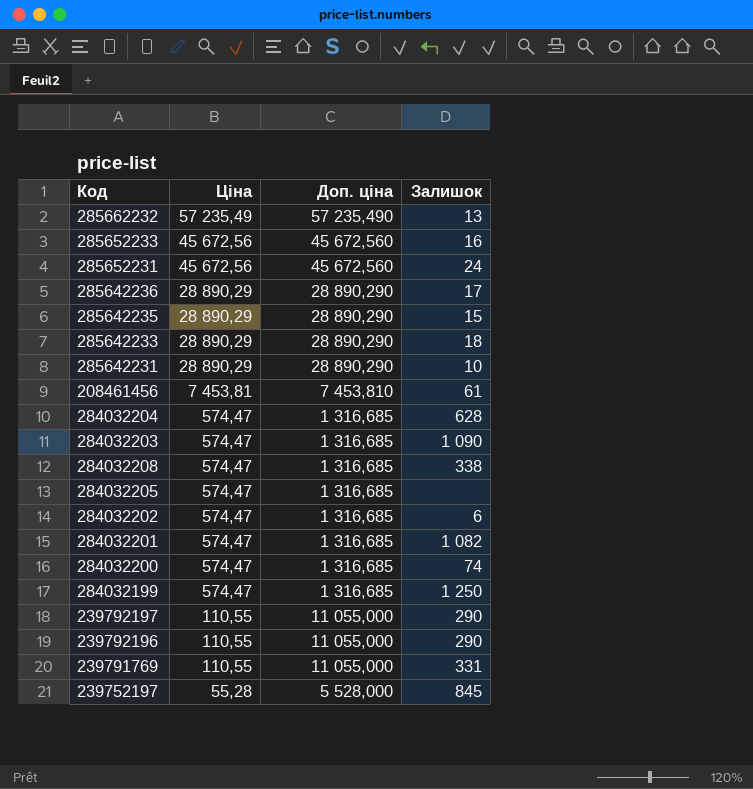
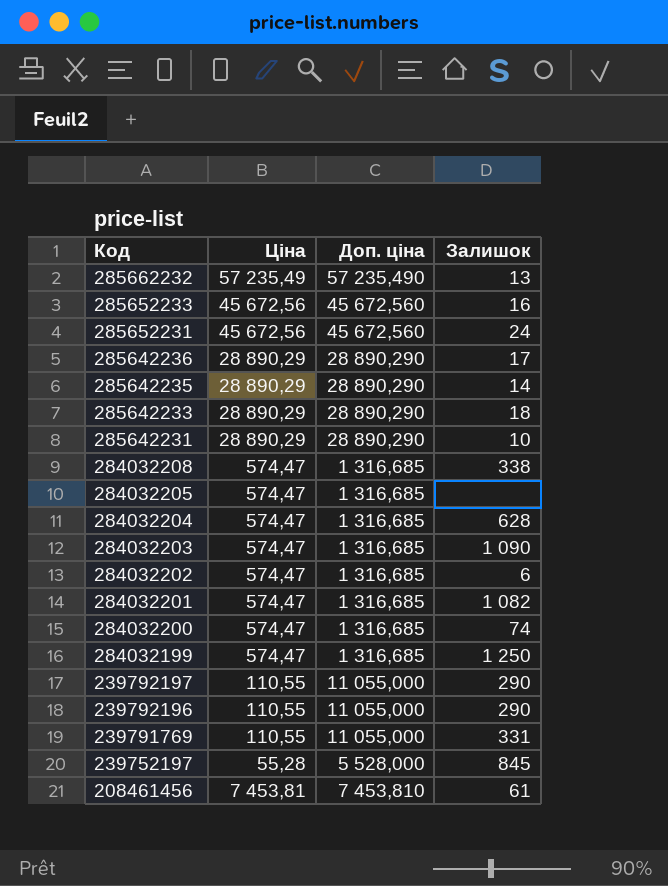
row order: Ціна descending -> Код descending
285642235 | Залишок: 15 -> 14

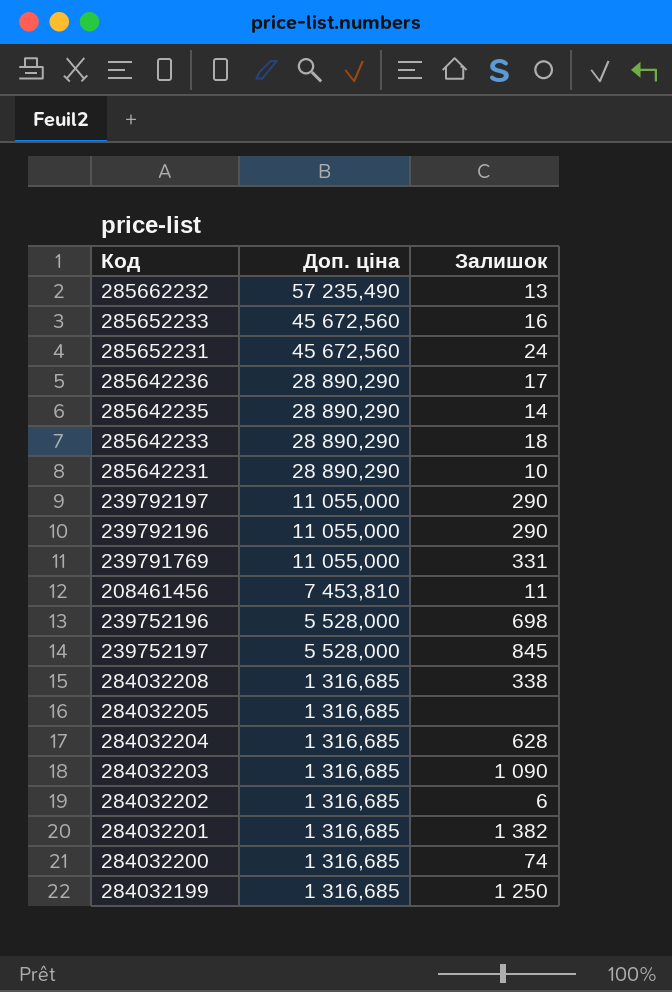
row order: Код descending -> Доп. ціна descending
column Ціна | position: 2 -> none
208461456 | Залишок: 61 -> 11
row 239752196: none -> 5 528,000 | 698
284032201 | Залишок: 1 082 -> 1 382

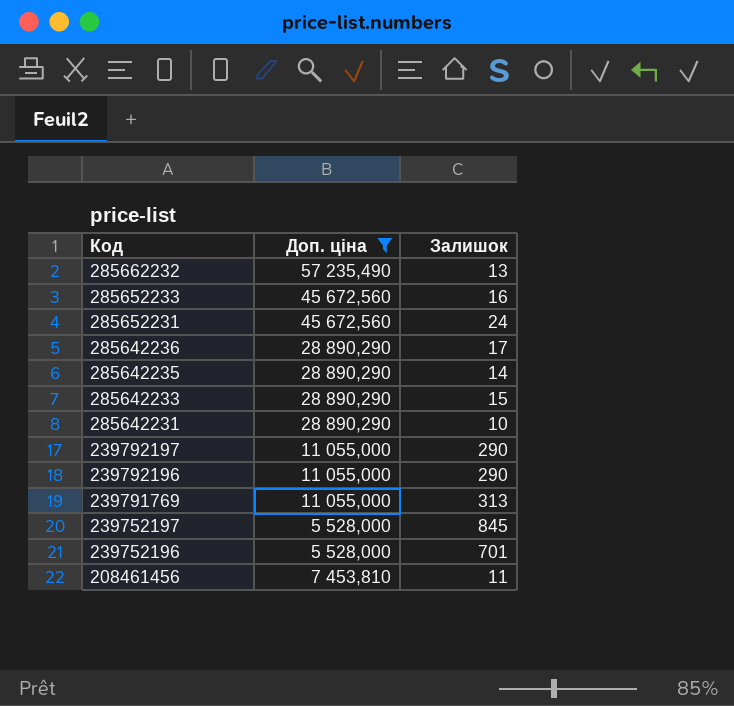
filter: none -> Доп. ціна != 1 316,685
row order: Доп. ціна descending -> Код descending
285642233 | Залишок: 18 -> 15
239791769 | Залишок: 331 -> 313
239752196 | Залишок: 698 -> 701

